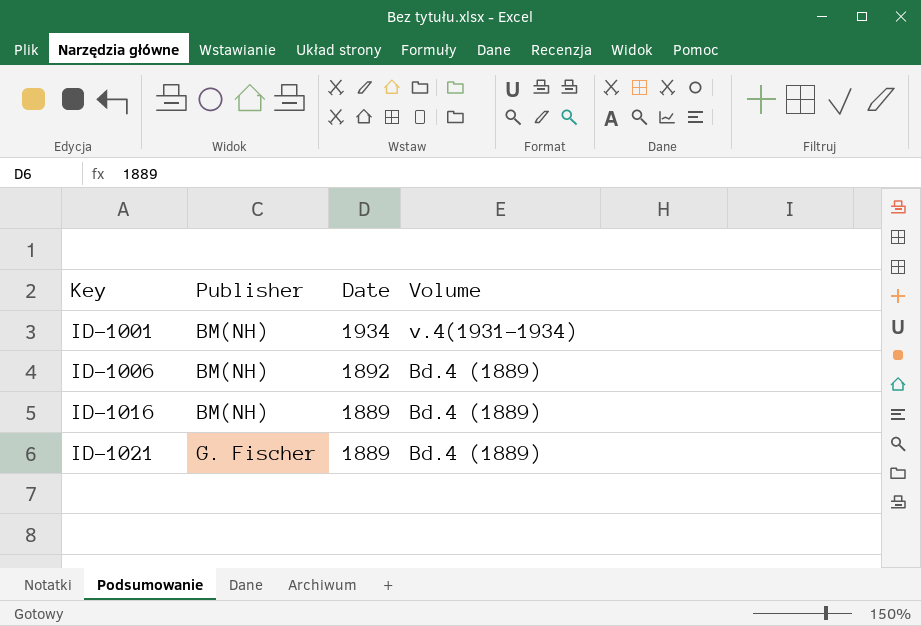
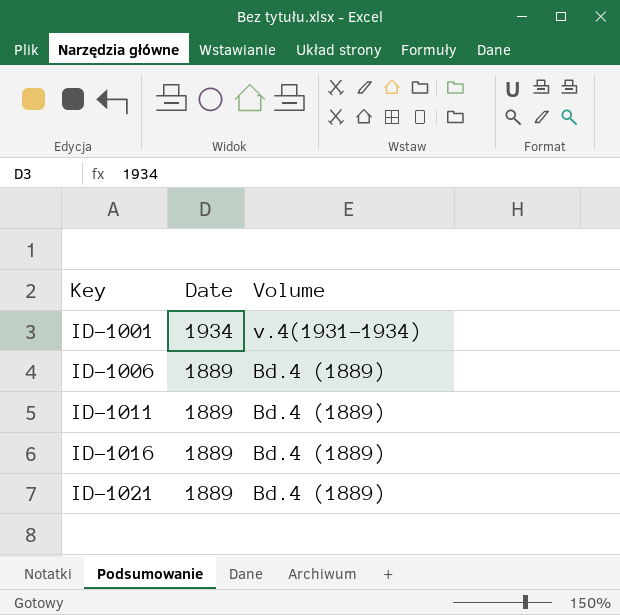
column Publisher | position: 2 -> none
ID-1006 | Date: 1892 -> 1889
row ID-1011: none -> 1889 | Bd.4 (1889)

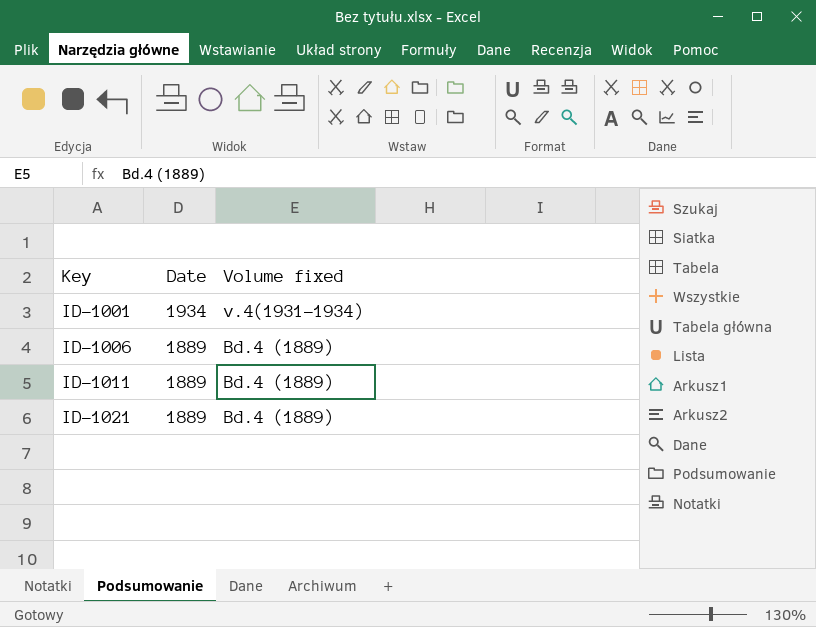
column name: Volume -> Volume fixed
row ID-1016: 1889 | Bd.4 (1889) -> none

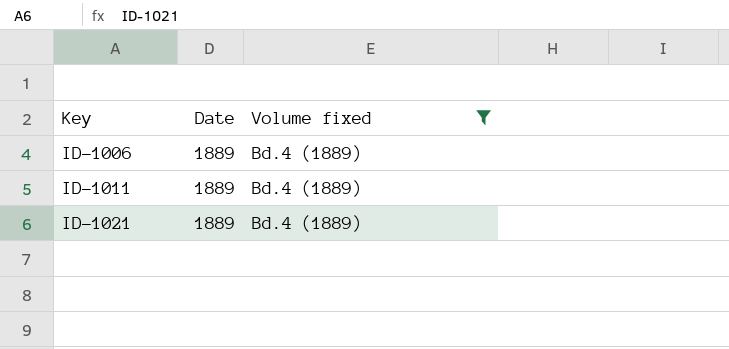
filter: none -> Volume fixed = Bd.4 (1889)

